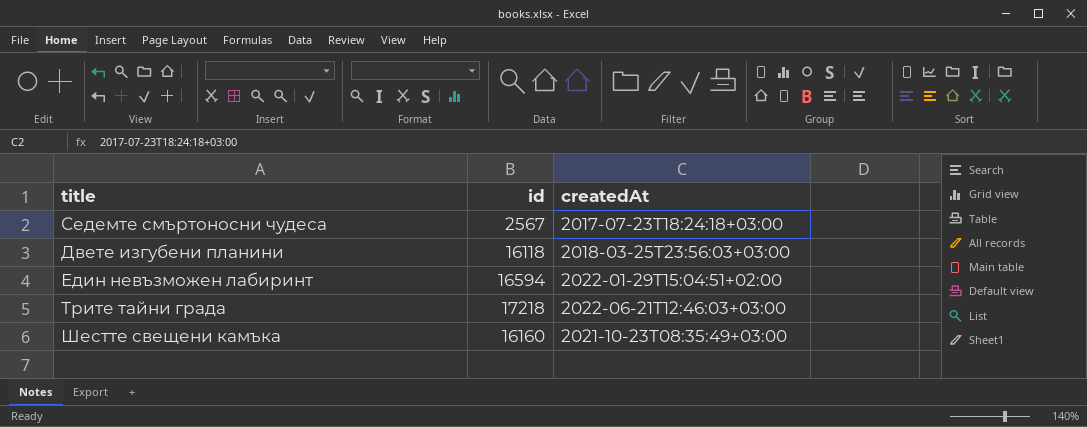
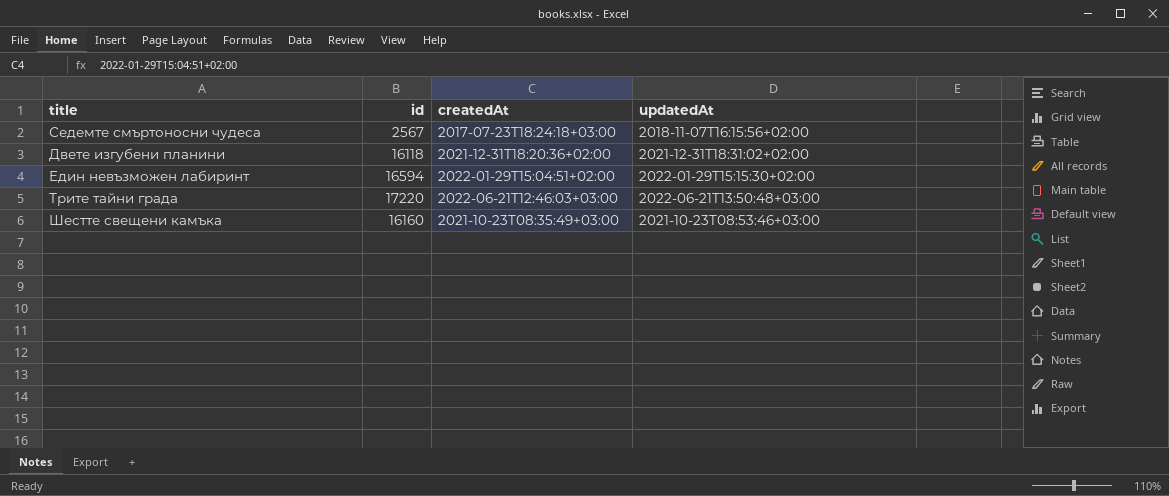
column updatedAt | position: none -> 4
Двете изгубени планини | createdAt: 2018-03-25T23:56:03+03:00 -> 2021-12-31T18:20:36+02:00
Трите тайни града | id: 17218 -> 17220

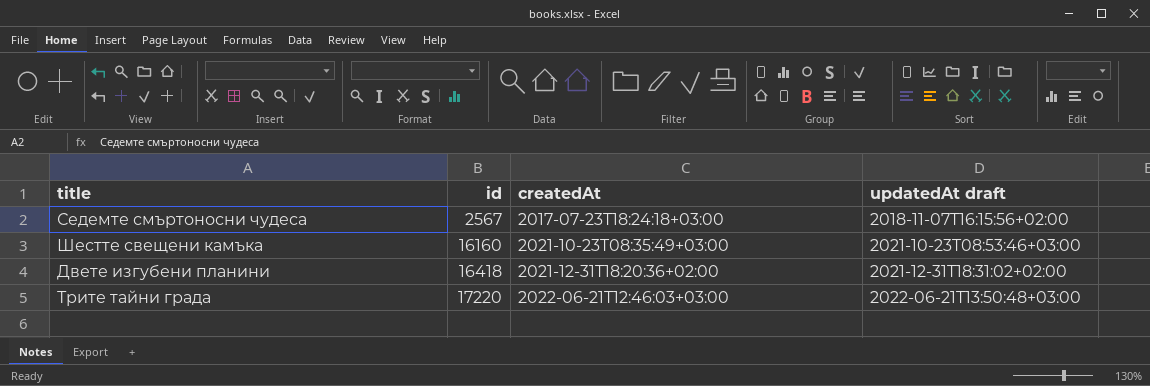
row order: none -> id ascending
column name: updatedAt -> updatedAt draft
row Един невъзможен лабиринт: 16594 | 2022-01-29T15:04:51+02:00 | 2022-01-29T15:15:30+02:00 -> none
Двете изгубени планини | id: 16118 -> 16418

